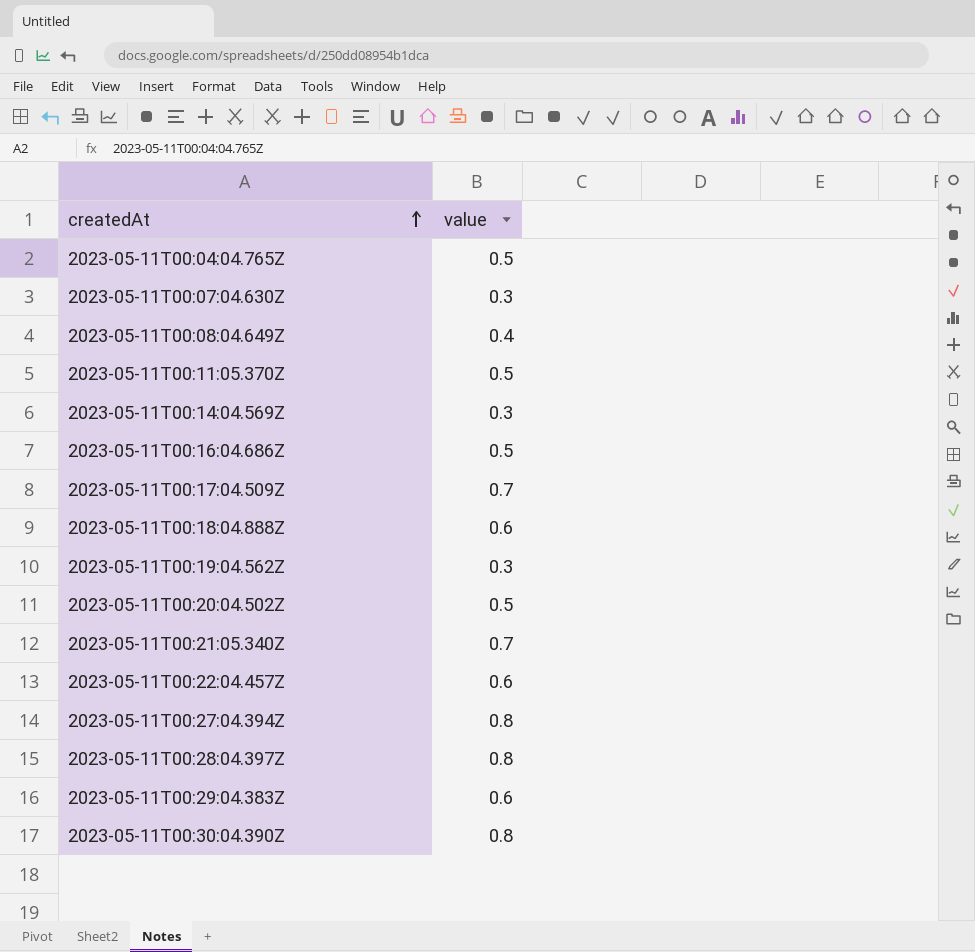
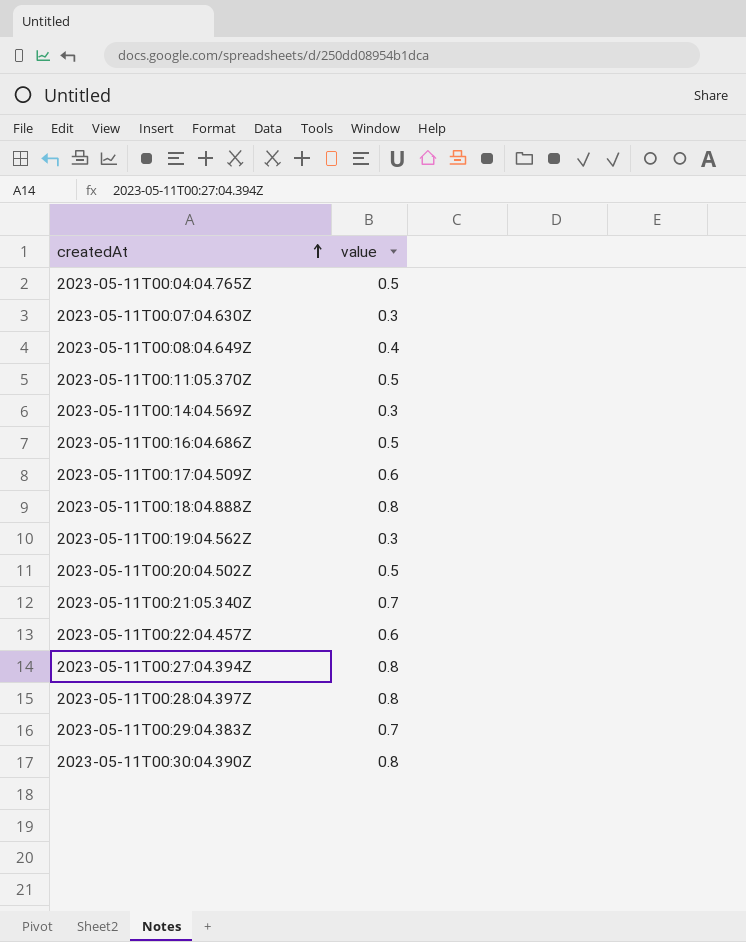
2023-05-11T00:17:04.509Z | value: 0.7 -> 0.6
2023-05-11T00:18:04.888Z | value: 0.6 -> 0.8
2023-05-11T00:29:04.383Z | value: 0.6 -> 0.7

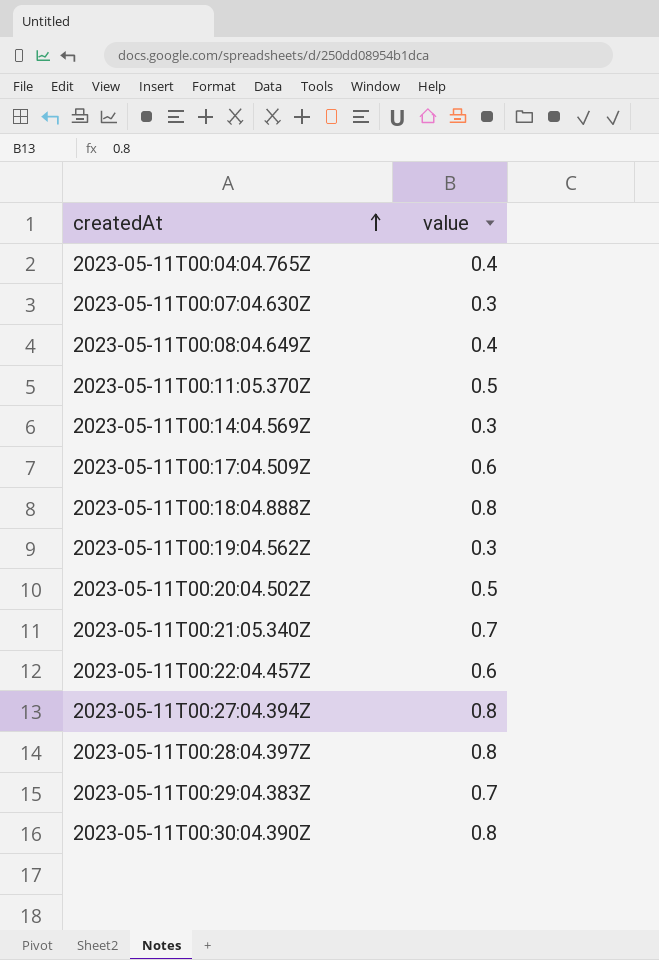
row 2023-05-11T00:16:04.686Z: 0.5 -> none
2023-05-11T00:04:04.765Z | value: 0.5 -> 0.4

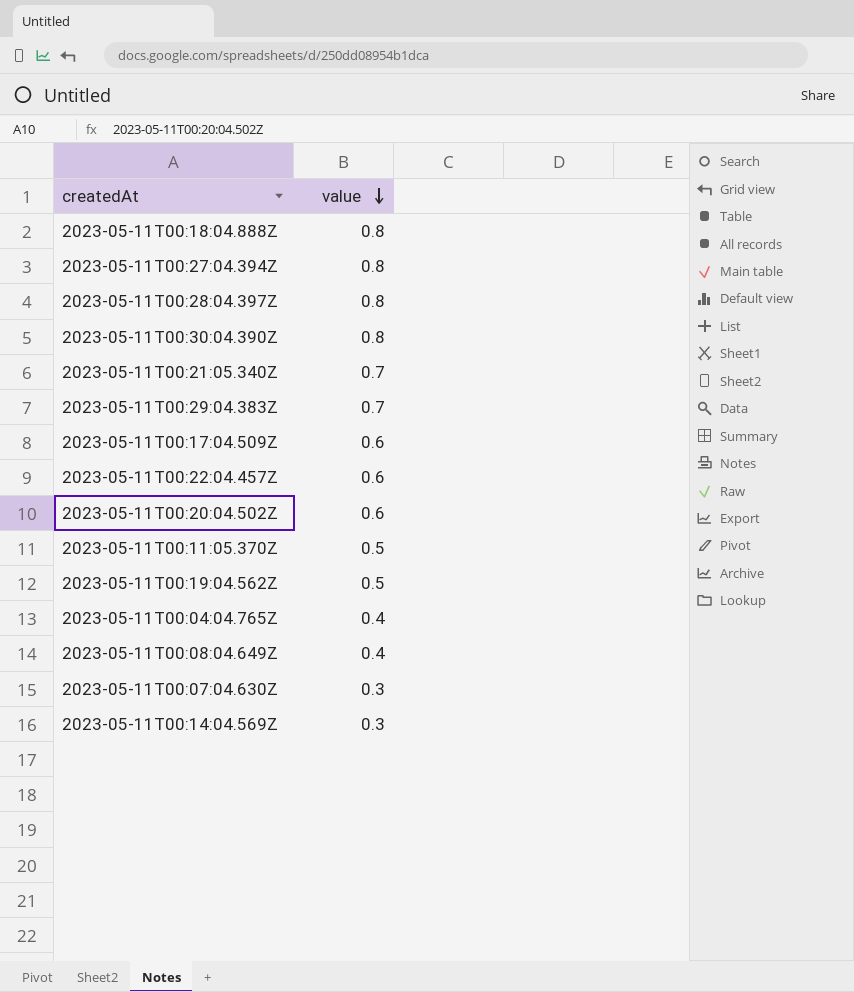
row order: createdAt ascending -> value descending
2023-05-11T00:20:04.502Z | value: 0.5 -> 0.6
2023-05-11T00:19:04.562Z | value: 0.3 -> 0.5

